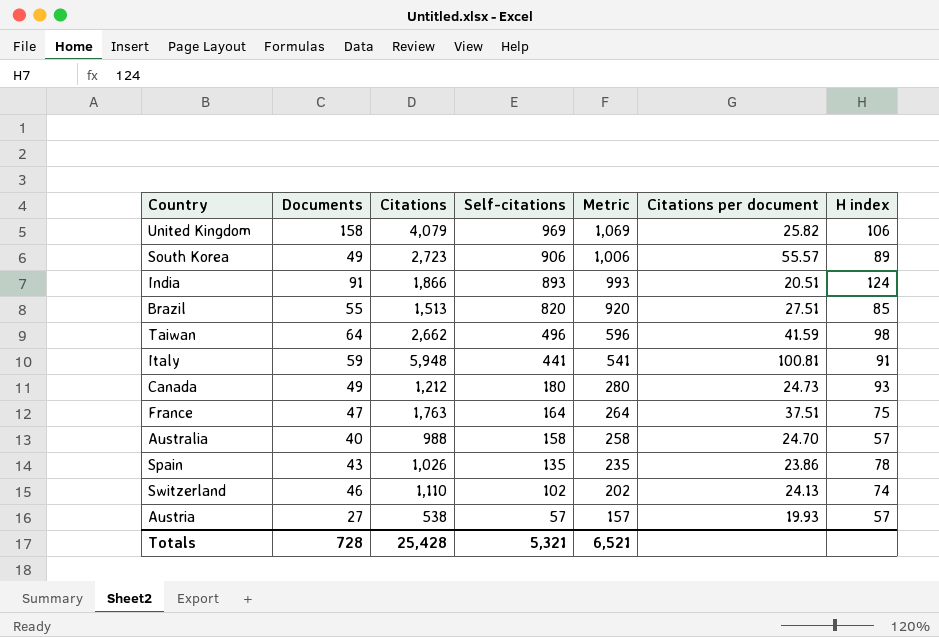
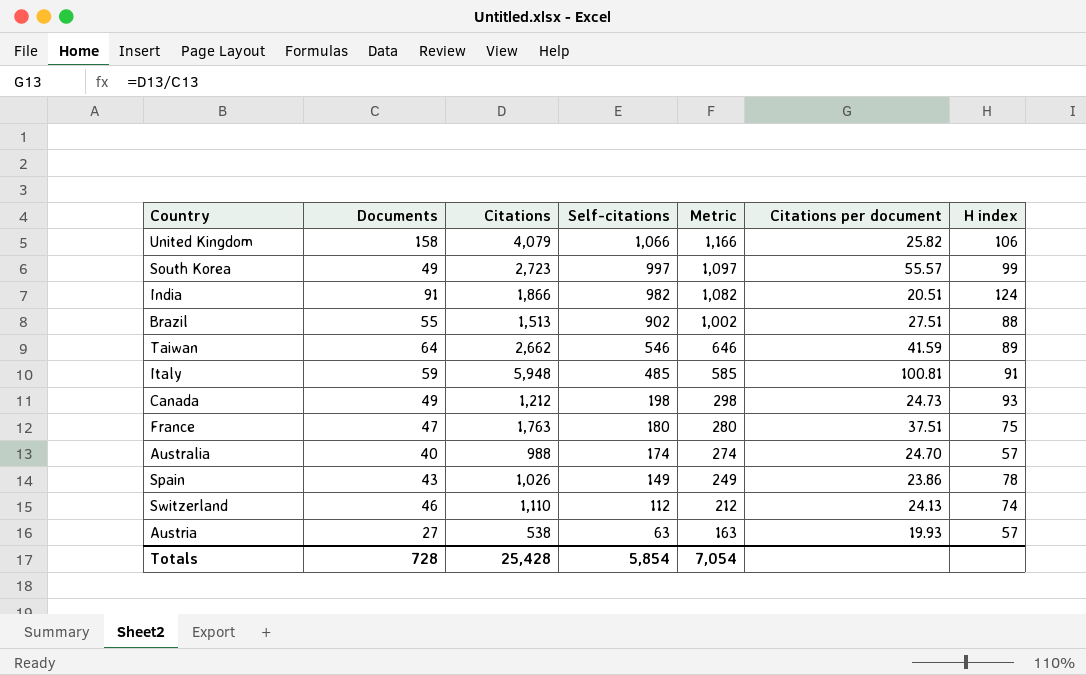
United Kingdom | Self-citations: 969 -> 1,066
United Kingdom | Metric: 1,069 -> 1,166
South Korea | Self-citations: 906 -> 997
South Korea | Metric: 1,006 -> 1,097
South Korea | H index: 89 -> 99
India | Self-citations: 893 -> 982
India | Metric: 993 -> 1,082
Brazil | Self-citations: 820 -> 902
Brazil | Metric: 920 -> 1,002
Brazil | H index: 85 -> 88
Taiwan | Self-citations: 496 -> 546
Taiwan | Metric: 596 -> 646
Taiwan | H index: 98 -> 89
Italy | Self-citations: 441 -> 485
Italy | Metric: 541 -> 585
Canada | Self-citations: 180 -> 198
Canada | Metric: 280 -> 298
France | Self-citations: 164 -> 180
France | Metric: 264 -> 280
Australia | Self-citations: 158 -> 174
Australia | Metric: 258 -> 274
Spain | Self-citations: 135 -> 149
Spain | Metric: 235 -> 249
Switzerland | Self-citations: 102 -> 112
Switzerland | Metric: 202 -> 212
Austria | Self-citations: 57 -> 63
Austria | Metric: 157 -> 163
Totals | Self-citations: 5,321 -> 5,854
Totals | Metric: 6,521 -> 7,054

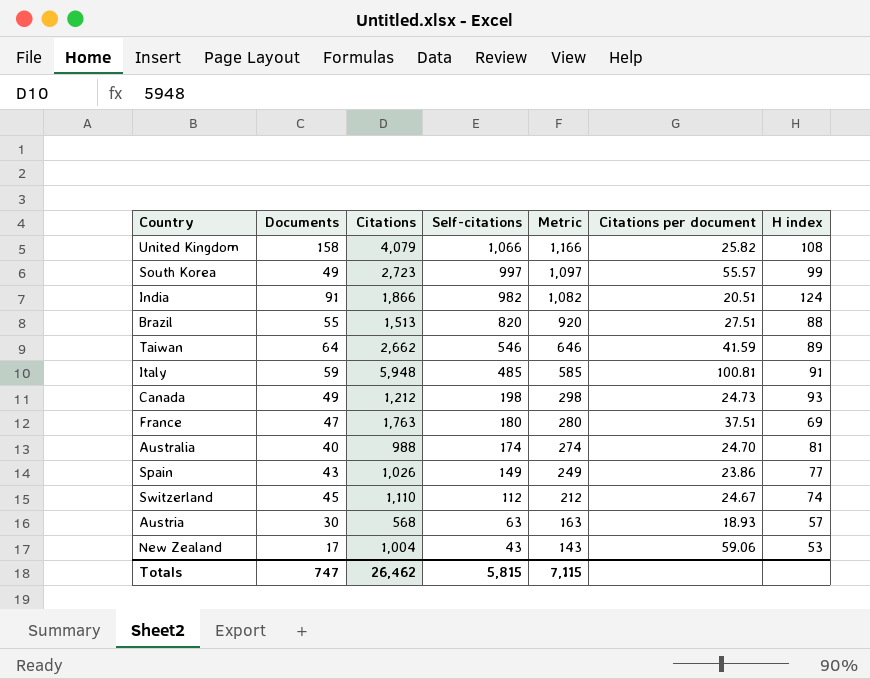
United Kingdom | H index: 106 -> 108
Brazil | Self-citations: 902 -> 820
Brazil | Metric: 1,002 -> 920
France | H index: 75 -> 69
Australia | H index: 57 -> 81
Spain | H index: 78 -> 77
Switzerland | Documents: 46 -> 45
Switzerland | Citations per document: 24.13 -> 24.67
Austria | Documents: 27 -> 30
Austria | Citations: 538 -> 568
Austria | Citations per document: 19.93 -> 18.93
row New Zealand: none -> 17 | 1,004 | 43 | 143 | 59.06 | 53
Totals | Documents: 728 -> 747
Totals | Citations: 25,428 -> 26,462
Totals | Self-citations: 5,854 -> 5,815
Totals | Metric: 7,054 -> 7,115

